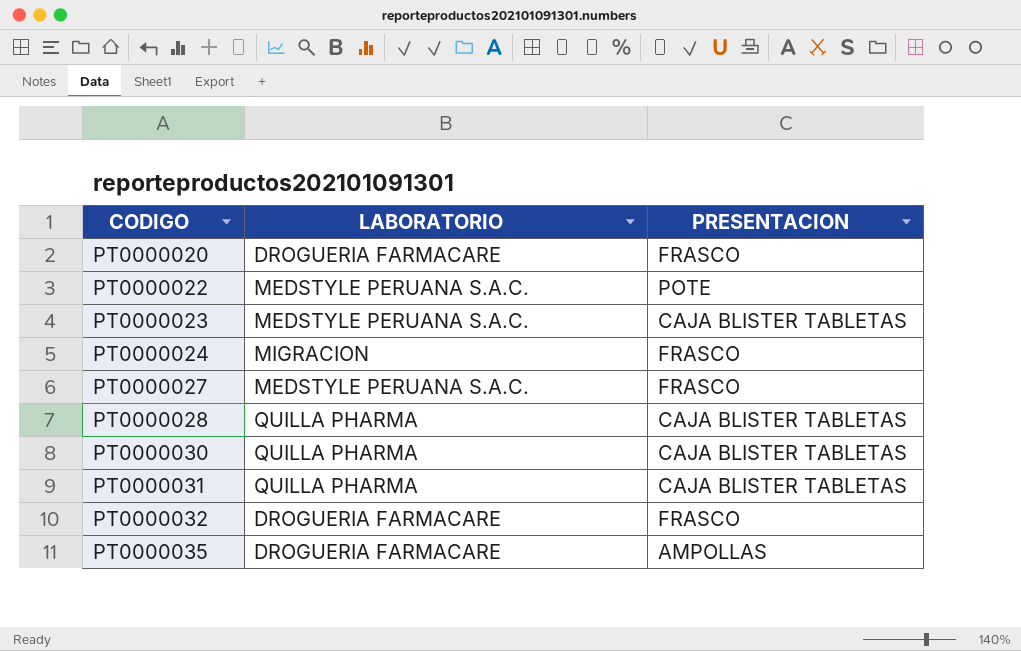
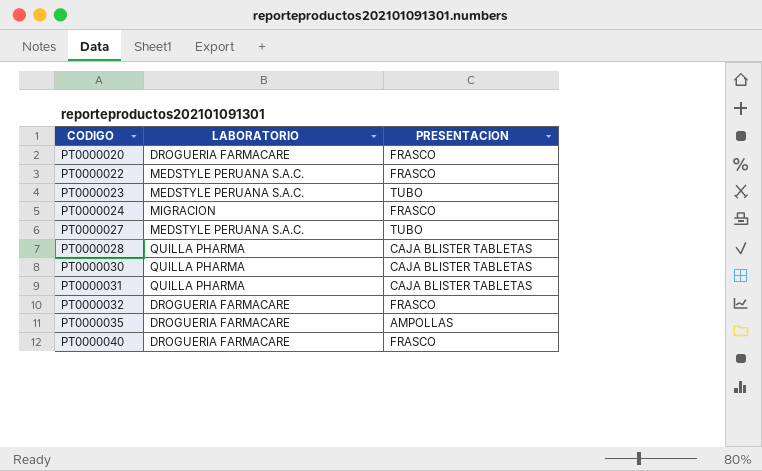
PT0000022 | PRESENTACION: POTE -> FRASCO
PT0000023 | PRESENTACION: CAJA BLISTER TABLETAS -> TUBO
PT0000027 | PRESENTACION: FRASCO -> TUBO
row PT0000040: none -> DROGUERIA FARMACARE | FRASCO

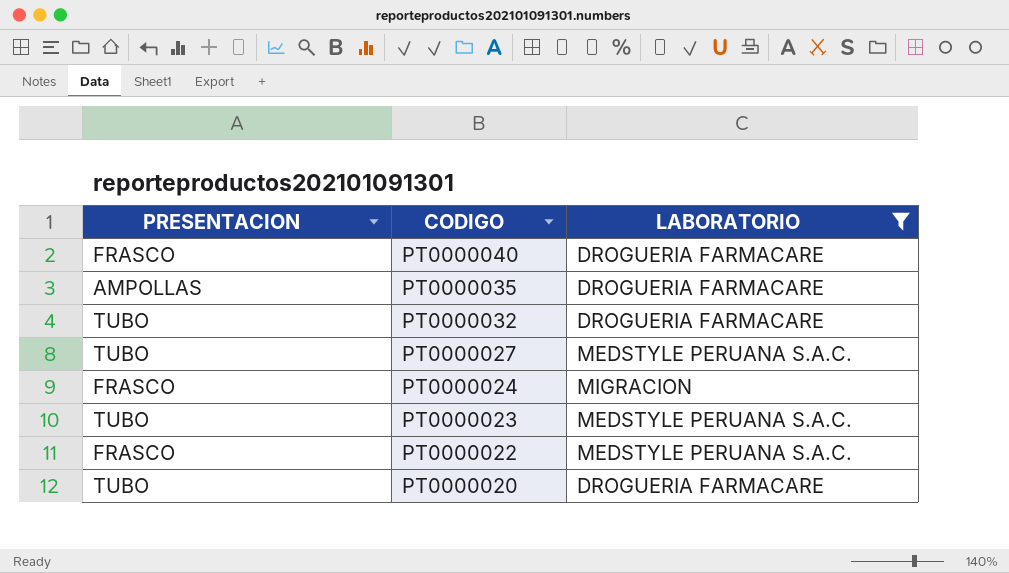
filter: none -> LABORATORIO != QUILLA PHARMA
row order: CODIGO ascending -> CODIGO descending
column PRESENTACION | position: 3 -> 1
PT0000032 | PRESENTACION: FRASCO -> TUBO
PT0000020 | PRESENTACION: FRASCO -> TUBO

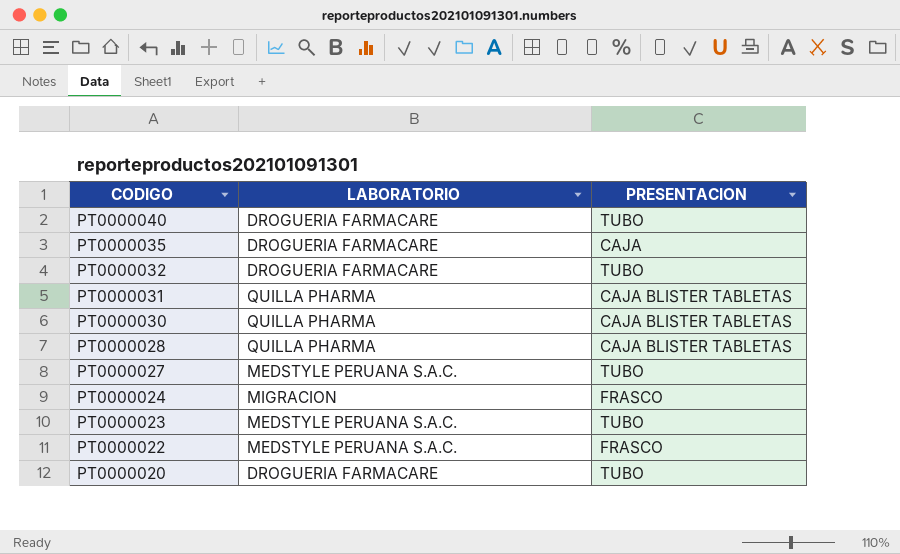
filter: LABORATORIO != QUILLA PHARMA -> none
column PRESENTACION | position: 1 -> 3
PT0000040 | PRESENTACION: FRASCO -> TUBO
PT0000035 | PRESENTACION: AMPOLLAS -> CAJA

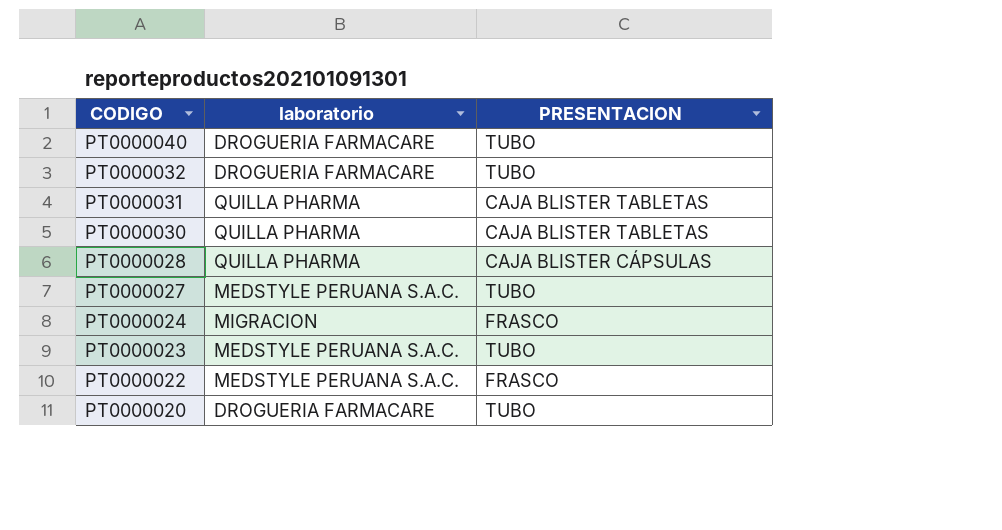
column name: LABORATORIO -> laboratorio
row PT0000035: DROGUERIA FARMACARE | CAJA -> none
PT0000028 | PRESENTACION: CAJA BLISTER TABLETAS -> CAJA BLISTER CÁPSULAS

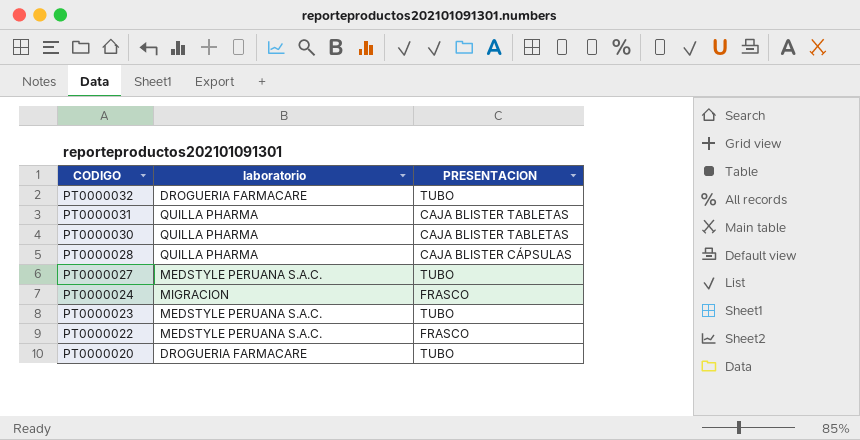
row PT0000040: DROGUERIA FARMACARE | TUBO -> none

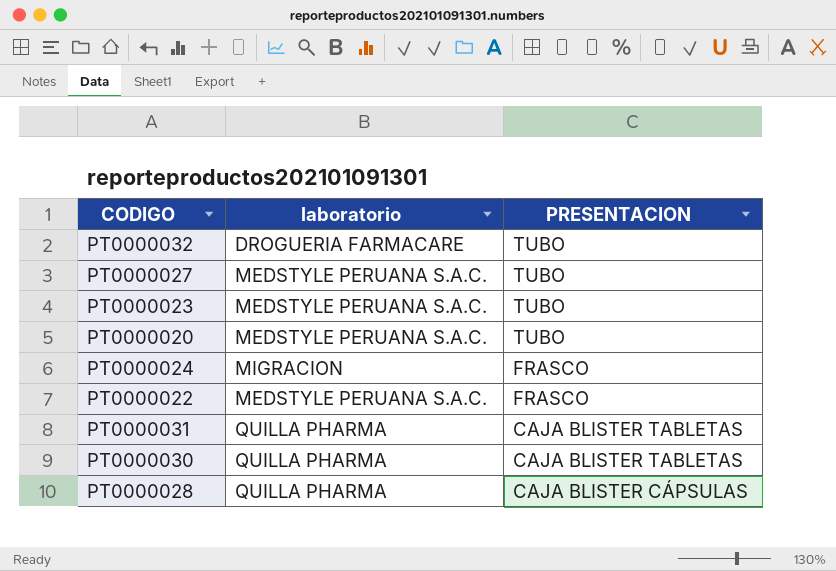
row order: CODIGO descending -> PRESENTACION descending
PT0000020 | laboratorio: DROGUERIA FARMACARE -> MEDSTYLE PERUANA S.A.C.

